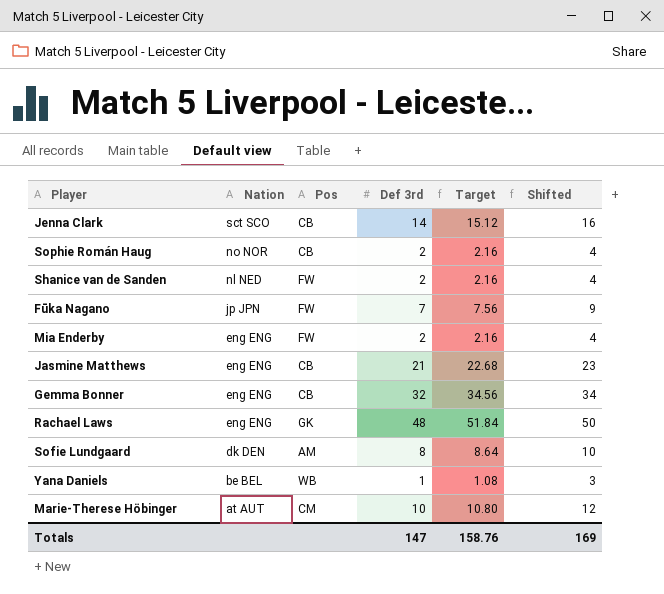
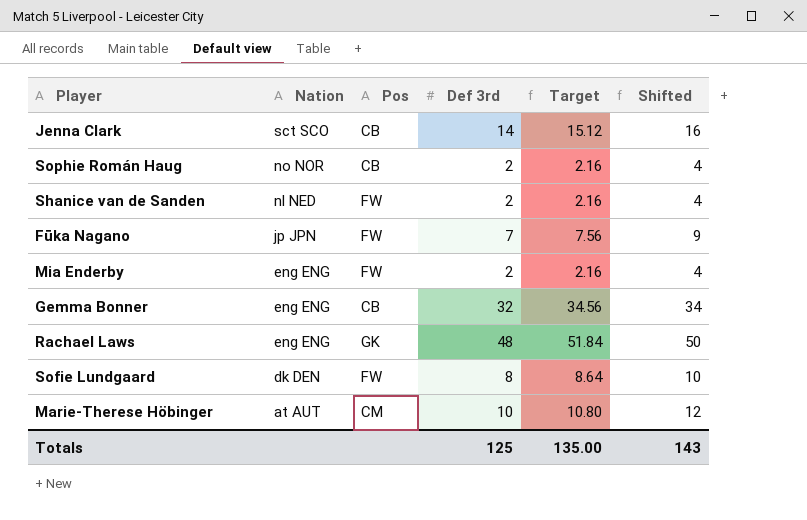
row Jasmine Matthews: eng ENG | CB | 21 | 22.68 | 23 -> none
row Yana Daniels: be BEL | WB | 1 | 1.08 | 3 -> none
Sofie Lundgaard | Pos: AM -> FW
Totals | Def 3rd: 147 -> 125
Totals | Target: 158.76 -> 135.00
Totals | Shifted: 169 -> 143

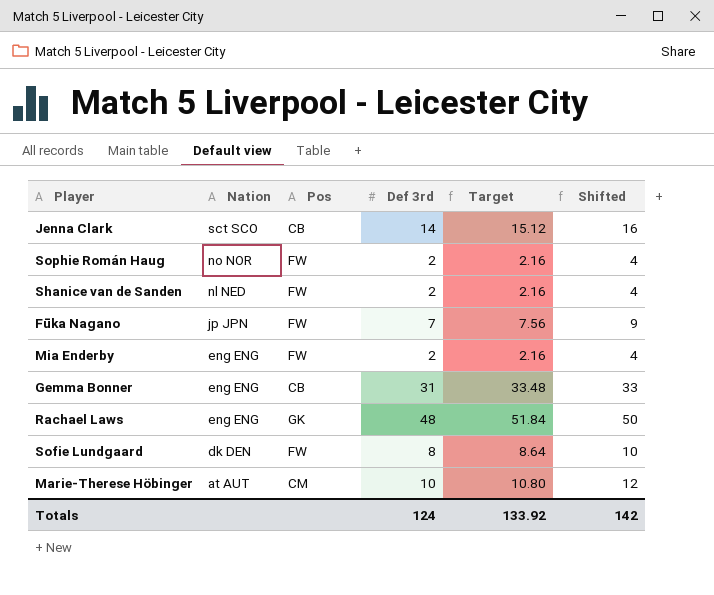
Sophie Román Haug | Pos: CB -> FW
Gemma Bonner | Def 3rd: 32 -> 31
Gemma Bonner | Target: 34.56 -> 33.48
Gemma Bonner | Shifted: 34 -> 33
Totals | Def 3rd: 125 -> 124
Totals | Target: 135.00 -> 133.92
Totals | Shifted: 143 -> 142

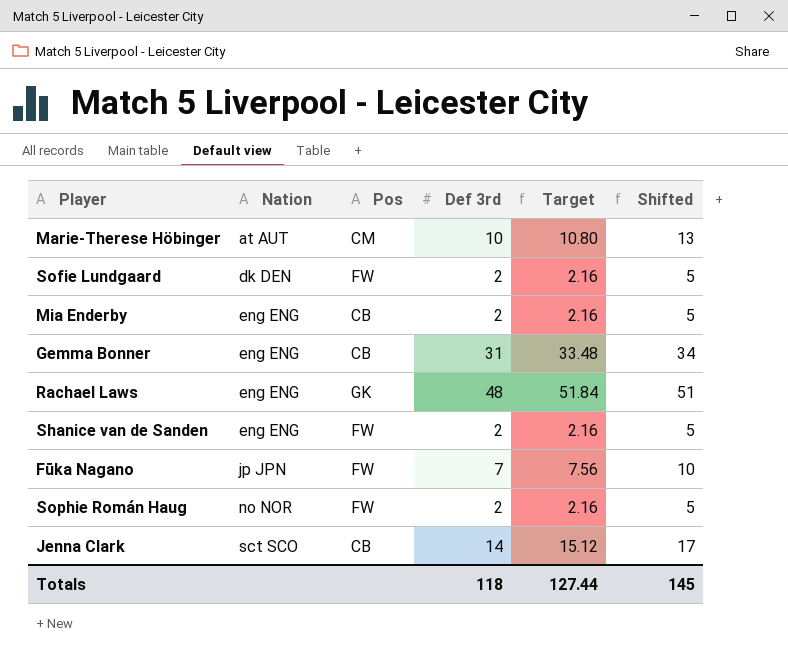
row order: Nation descending -> Nation ascending
column Shifted | formula: [Def 3rd] + 2 -> [Def 3rd] + 3
Sofie Lundgaard | Def 3rd: 8 -> 2
Sofie Lundgaard | Target: 8.64 -> 2.16
Mia Enderby | Pos: FW -> CB
Shanice van de Sanden | Nation: nl NED -> eng ENG
Totals | Def 3rd: 124 -> 118
Totals | Target: 133.92 -> 127.44
Totals | Shifted: 142 -> 145

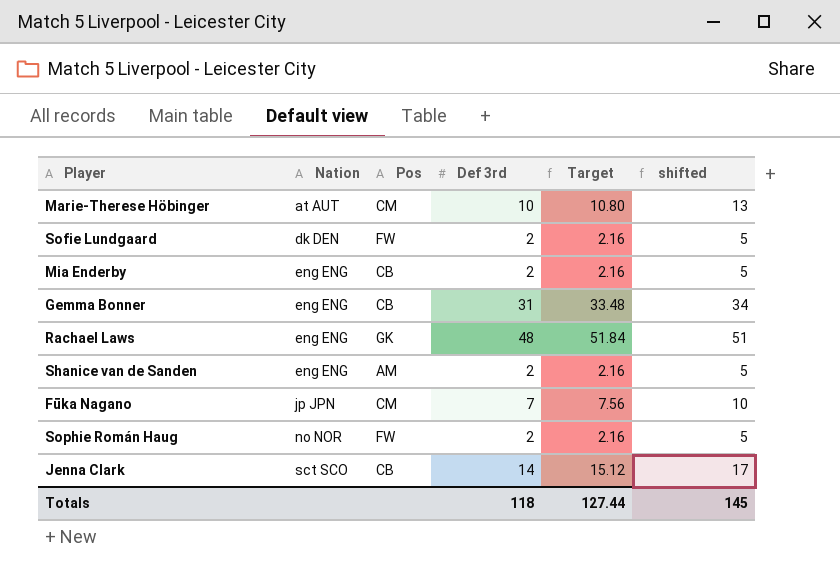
column name: Shifted -> shifted
Shanice van de Sanden | Pos: FW -> AM
Fūka Nagano | Pos: FW -> CM

